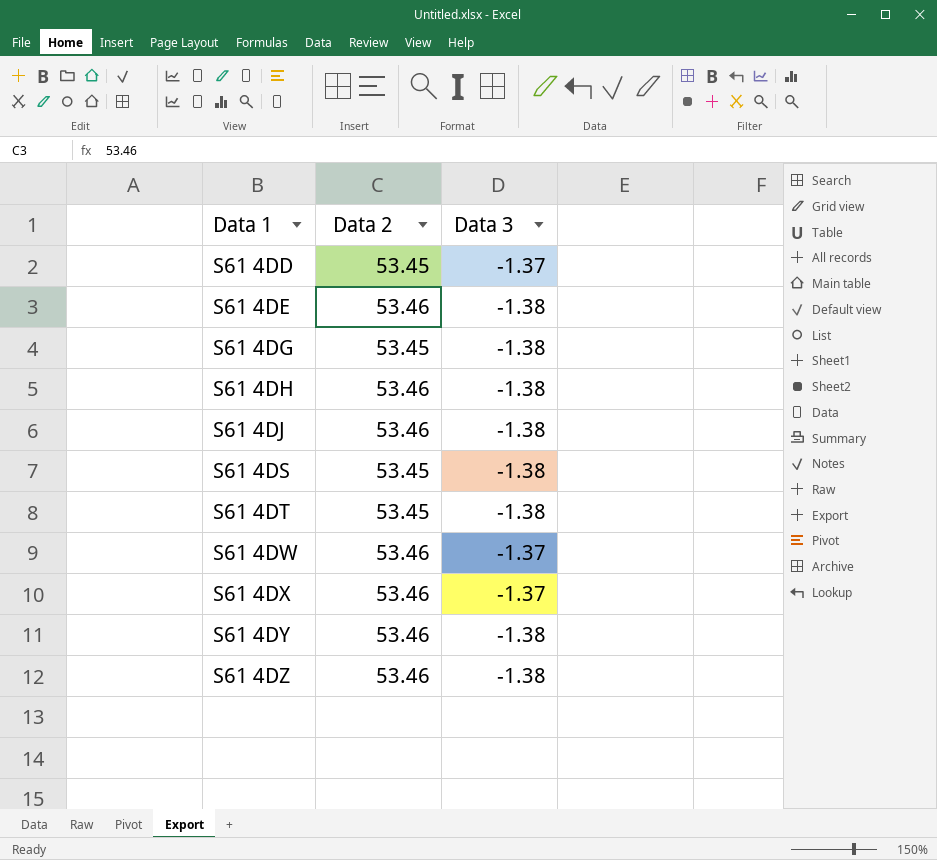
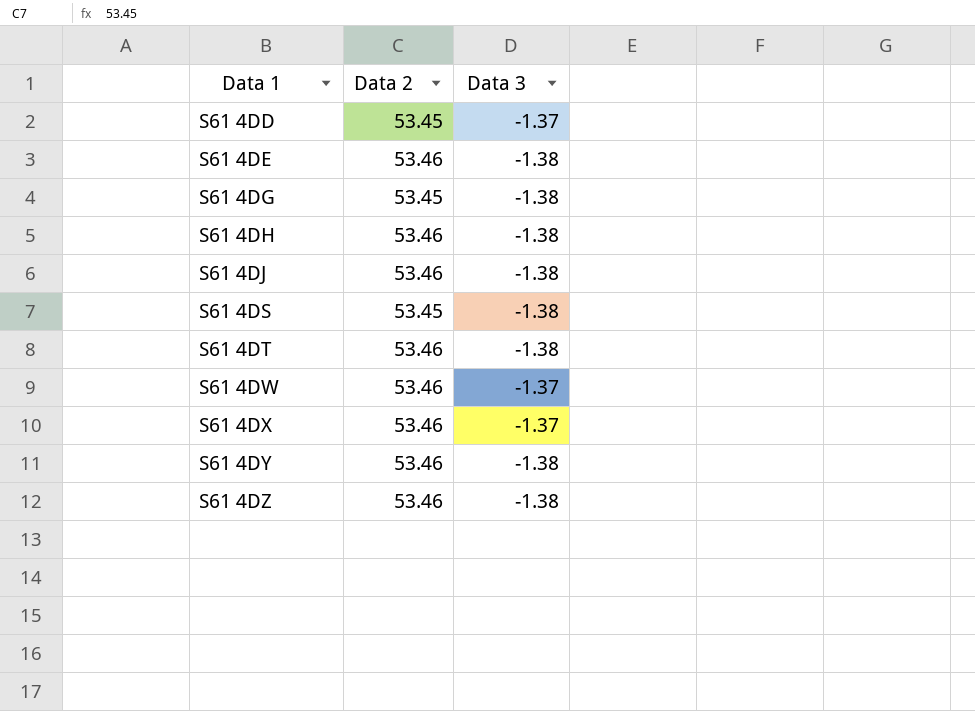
S61 4DT | Data 2: 53.45 -> 53.46

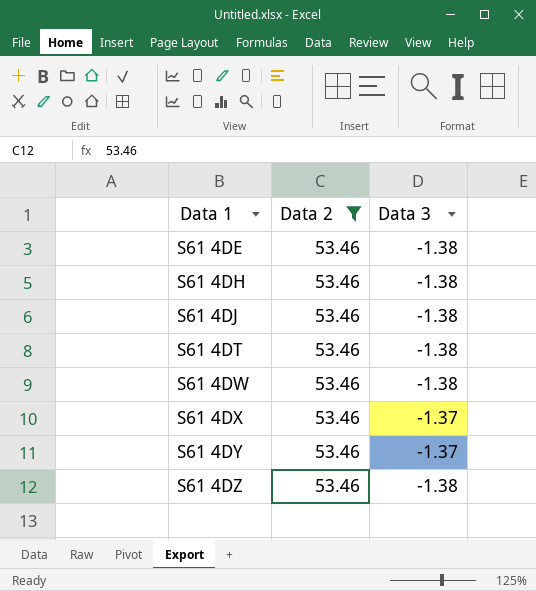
filter: none -> Data 2 = 53.46
S61 4DW | Data 3: -1.37 -> -1.38
S61 4DY | Data 3: -1.38 -> -1.37

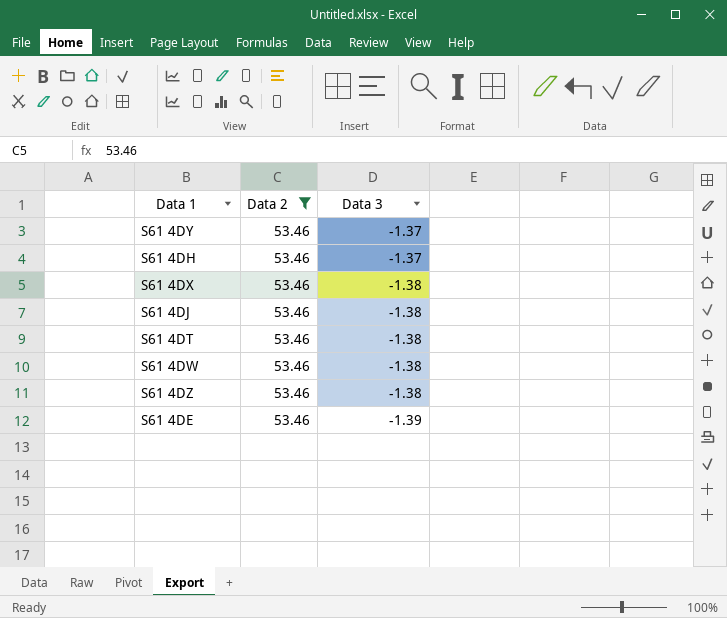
row order: Data 1 ascending -> Data 3 descending
S61 4DH | Data 3: -1.38 -> -1.37
S61 4DX | Data 3: -1.37 -> -1.38
S61 4DE | Data 3: -1.38 -> -1.39

